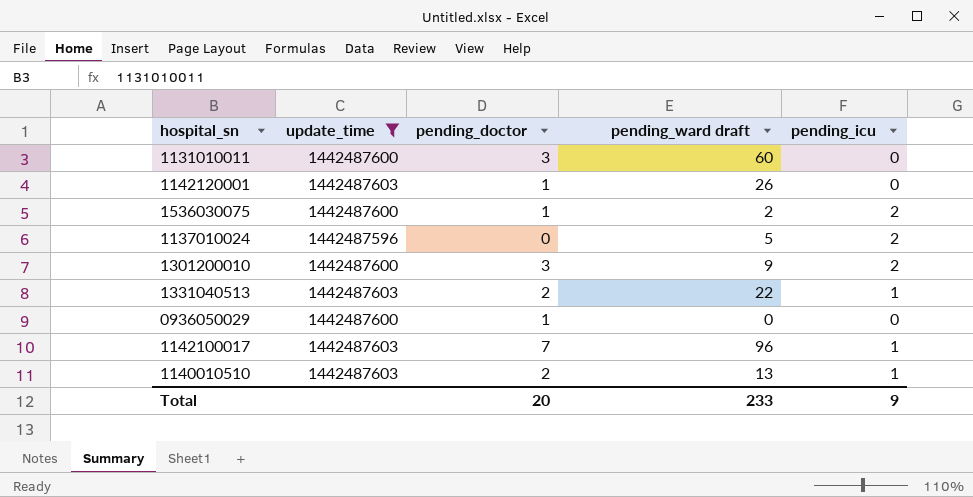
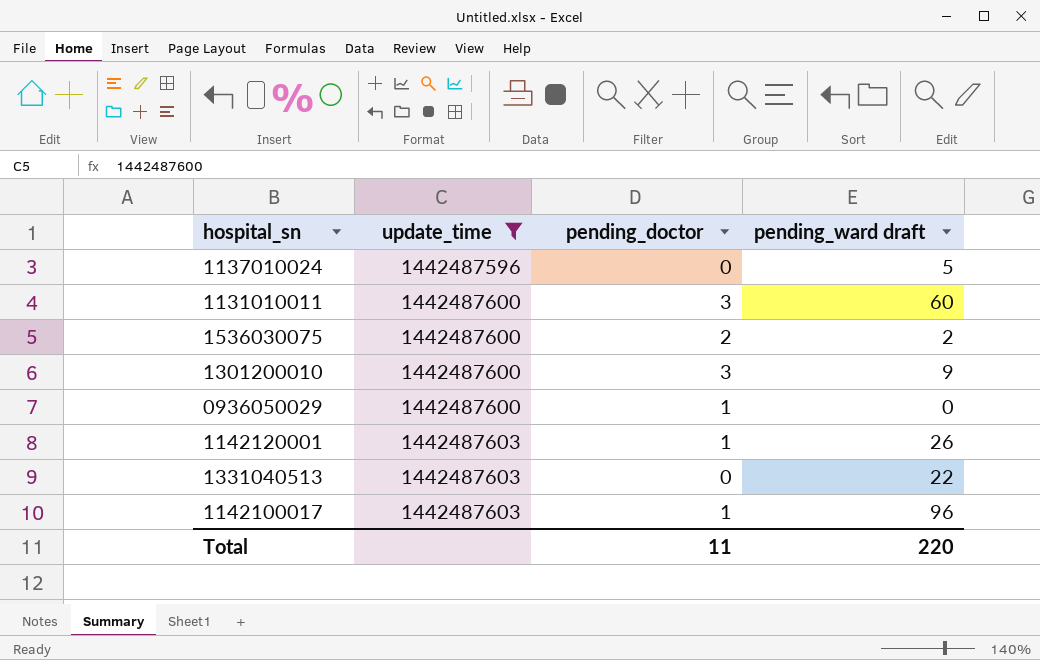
row order: none -> update_time ascending
column pending_icu | position: 5 -> none
row 1140010510: 1442487603 | 2 | 13 | 1 -> none
1536030075 | pending_doctor: 1 -> 2
1331040513 | pending_doctor: 2 -> 0
1142100017 | pending_doctor: 7 -> 1
Total | pending_doctor: 20 -> 11
Total | pending_ward draft: 233 -> 220

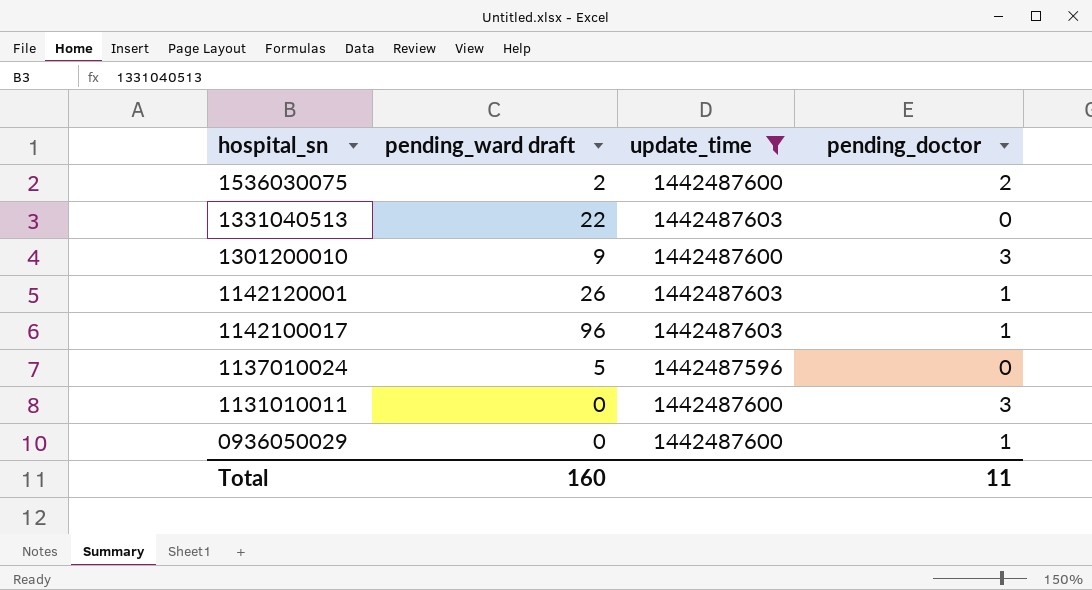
row order: update_time ascending -> hospital_sn descending
column pending_ward draft | position: 4 -> 2
1131010011 | pending_ward draft: 60 -> 0
Total | pending_ward draft: 220 -> 160

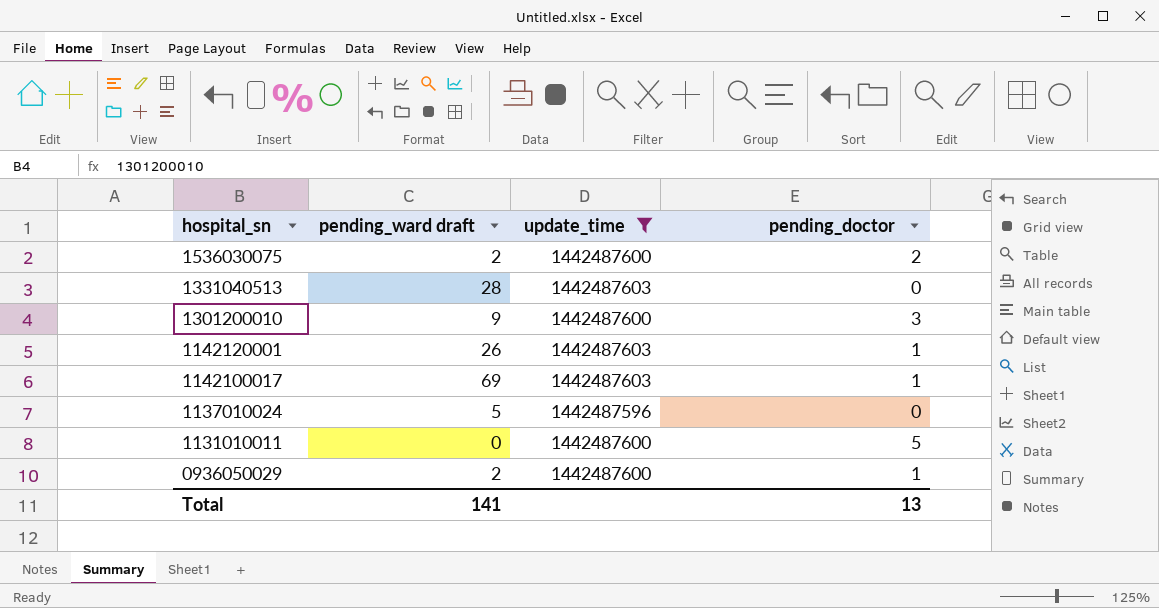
1331040513 | pending_ward draft: 22 -> 28
1142100017 | pending_ward draft: 96 -> 69
1131010011 | pending_doctor: 3 -> 5
0936050029 | pending_ward draft: 0 -> 2
Total | pending_ward draft: 160 -> 141
Total | pending_doctor: 11 -> 13

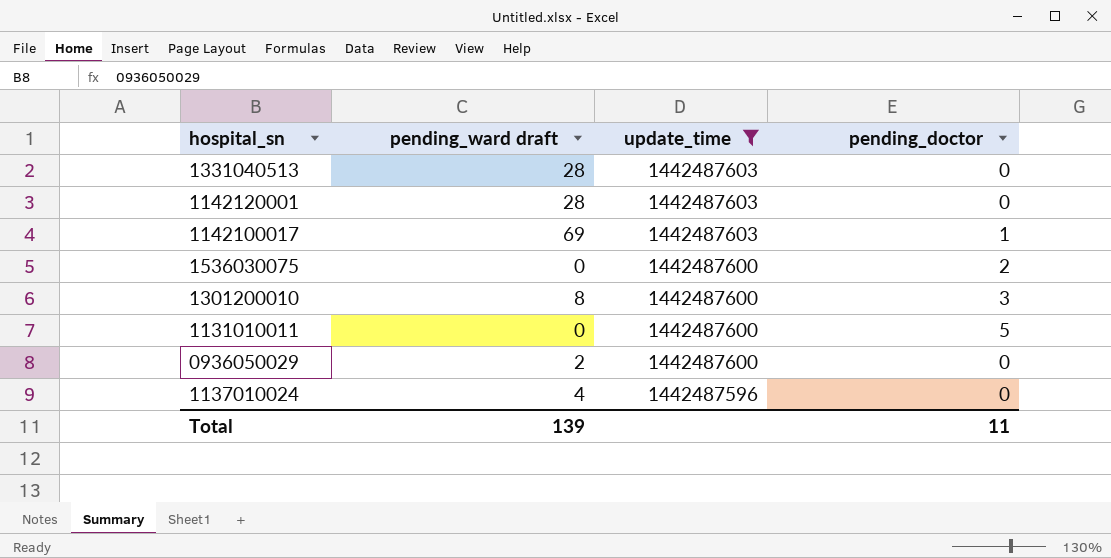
row order: hospital_sn descending -> update_time descending
1142120001 | pending_ward draft: 26 -> 28
1142120001 | pending_doctor: 1 -> 0
1536030075 | pending_ward draft: 2 -> 0
1301200010 | pending_ward draft: 9 -> 8
0936050029 | pending_doctor: 1 -> 0
1137010024 | pending_ward draft: 5 -> 4
Total | pending_ward draft: 141 -> 139
Total | pending_doctor: 13 -> 11

